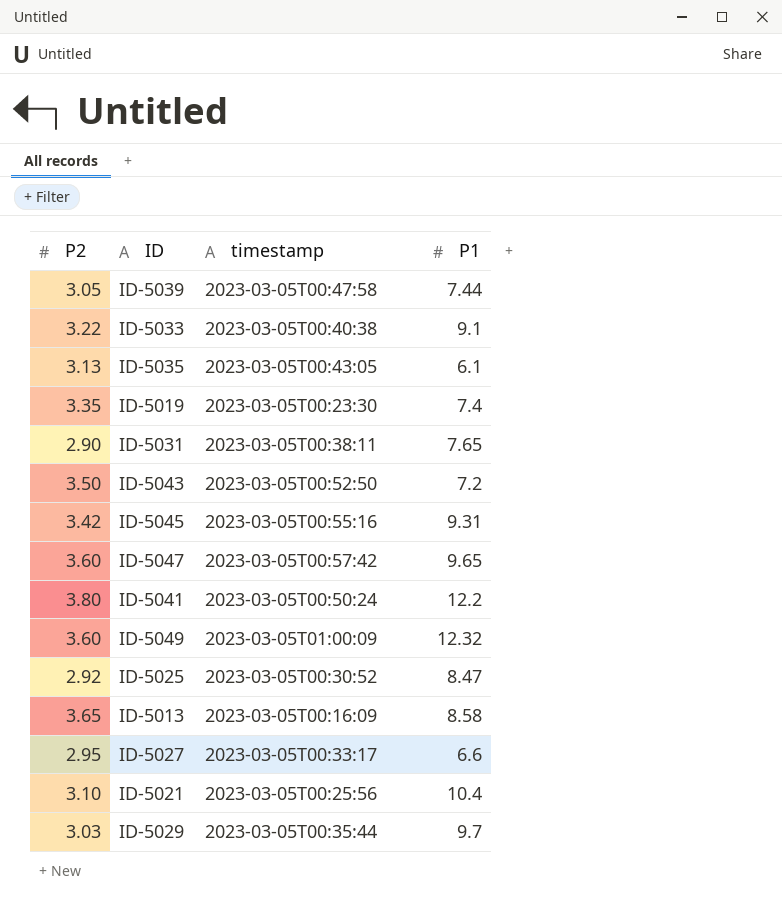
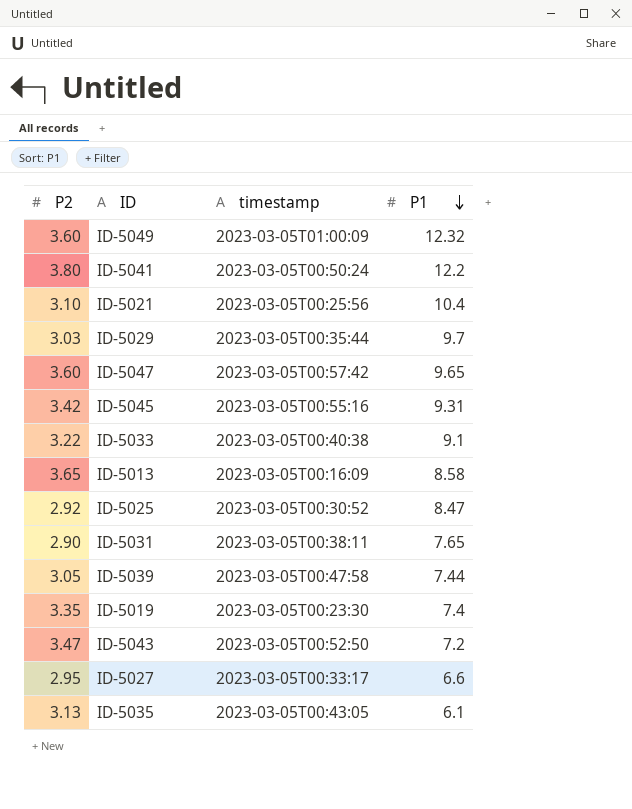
row order: none -> P1 descending
ID-5043 | P2: 3.50 -> 3.47

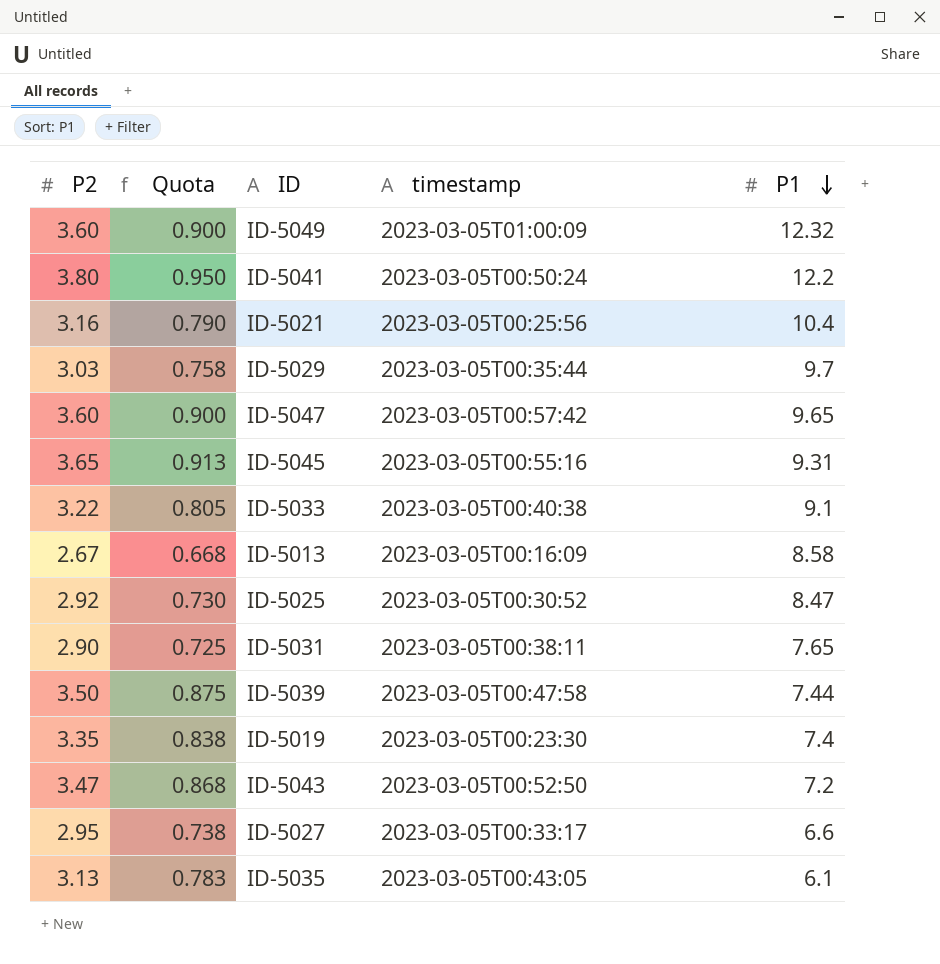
column Quota | formula: none -> [P2] * 0.25
ID-5021 | P2: 3.10 -> 3.16
ID-5045 | P2: 3.42 -> 3.65
ID-5013 | P2: 3.65 -> 2.67
ID-5039 | P2: 3.05 -> 3.50

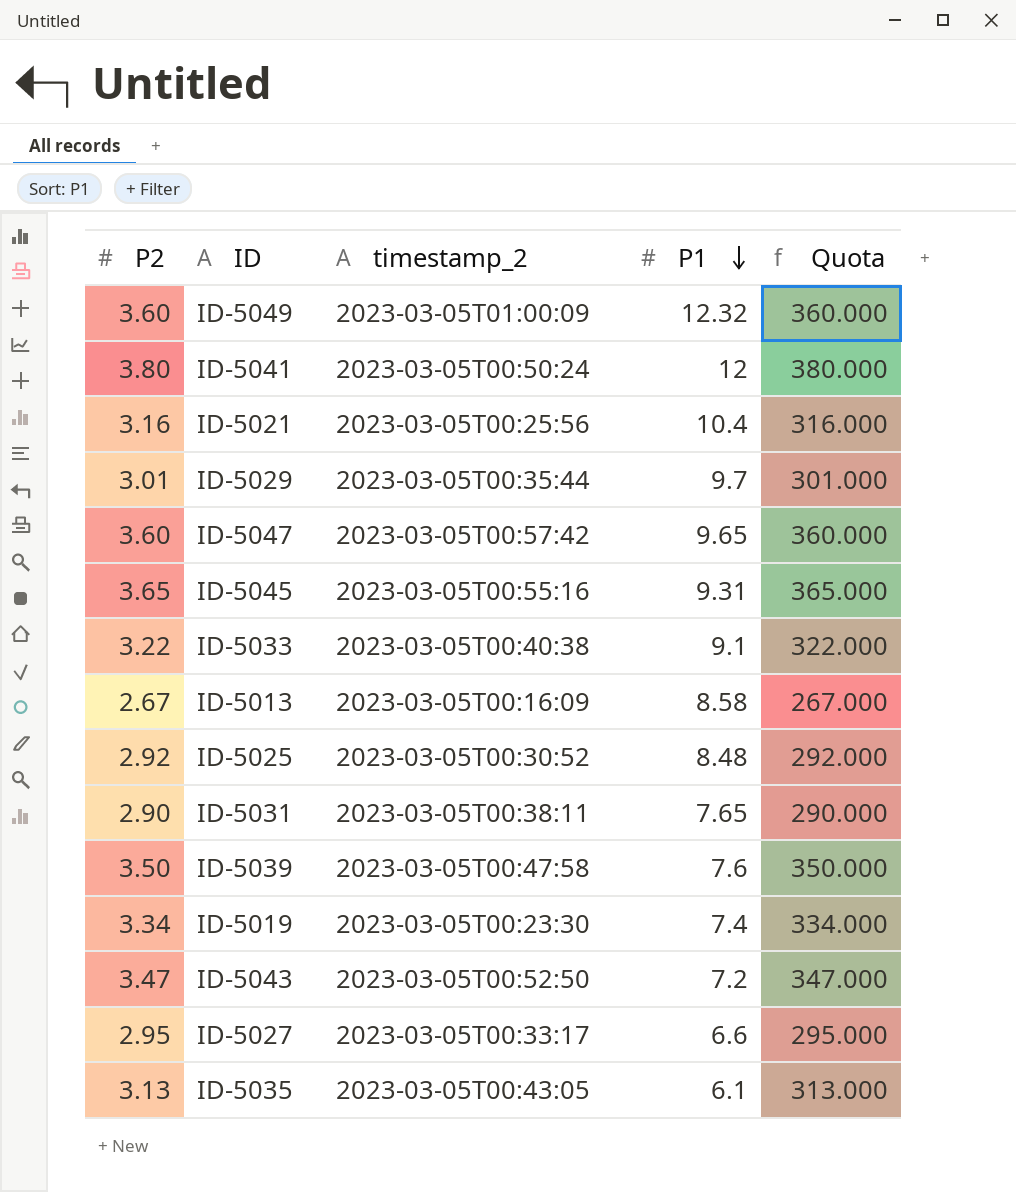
column name: timestamp -> timestamp_2
column Quota | formula: [P2] * 0.25 -> [P2] * 100
column Quota | position: 2 -> 5
ID-5041 | P1: 12.2 -> 12
ID-5029 | P2: 3.03 -> 3.01
ID-5025 | P1: 8.47 -> 8.48
ID-5039 | P1: 7.44 -> 7.6
ID-5019 | P2: 3.35 -> 3.34

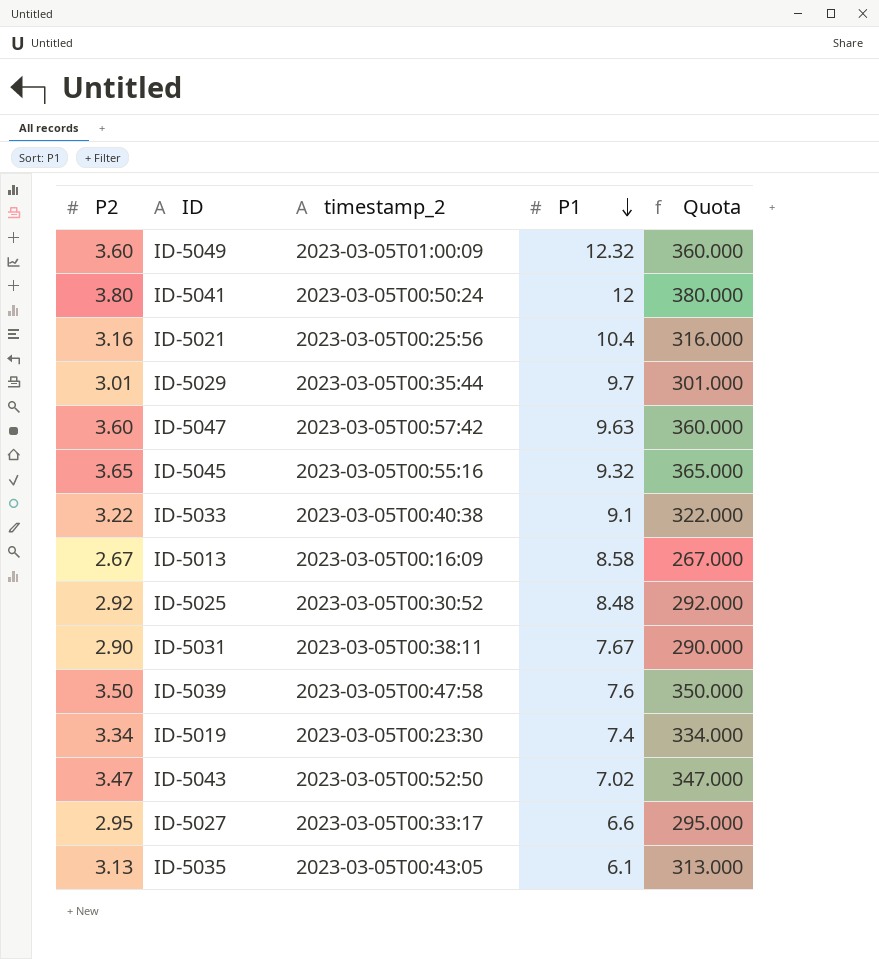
ID-5047 | P1: 9.65 -> 9.63
ID-5045 | P1: 9.31 -> 9.32
ID-5031 | P1: 7.65 -> 7.67
ID-5043 | P1: 7.2 -> 7.02

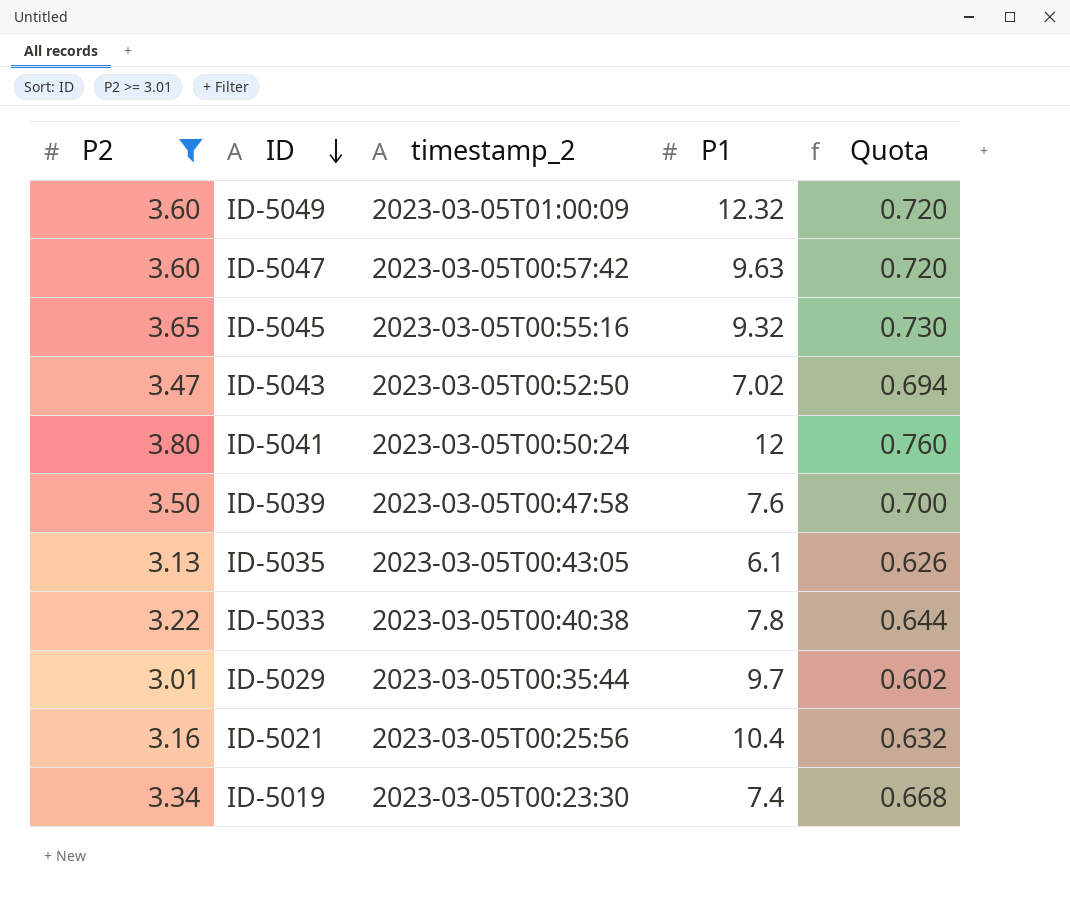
filter: none -> P2 >= 3.01
row order: P1 descending -> ID descending
column Quota | formula: [P2] * 100 -> [P2] * 0.2
ID-5033 | P1: 9.1 -> 7.8

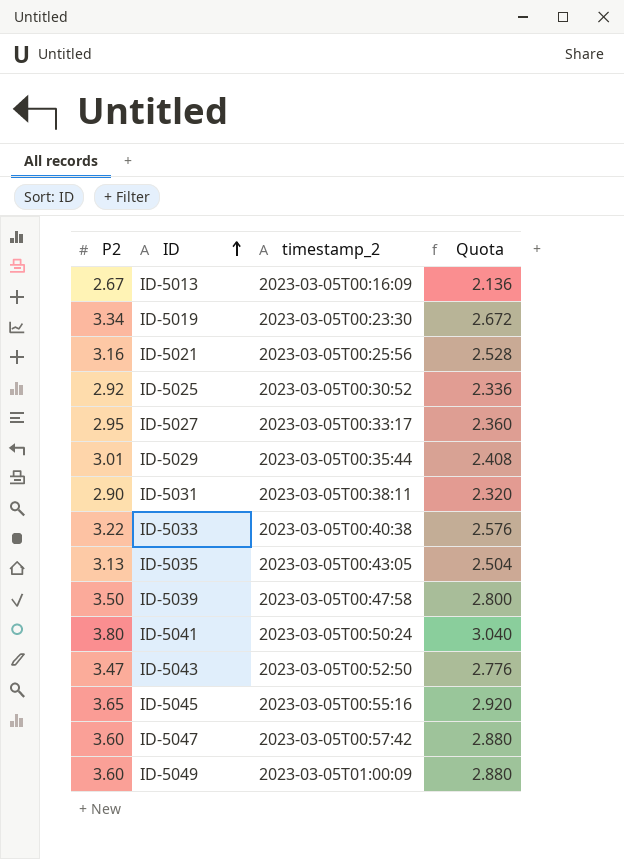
filter: P2 >= 3.01 -> none
row order: ID descending -> ID ascending
column P1 | position: 4 -> none
column Quota | formula: [P2] * 0.2 -> [P2] * 0.8

